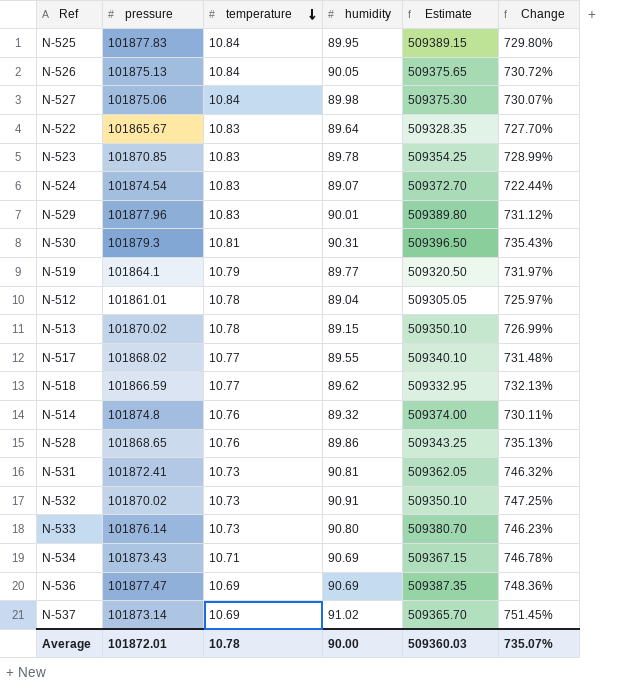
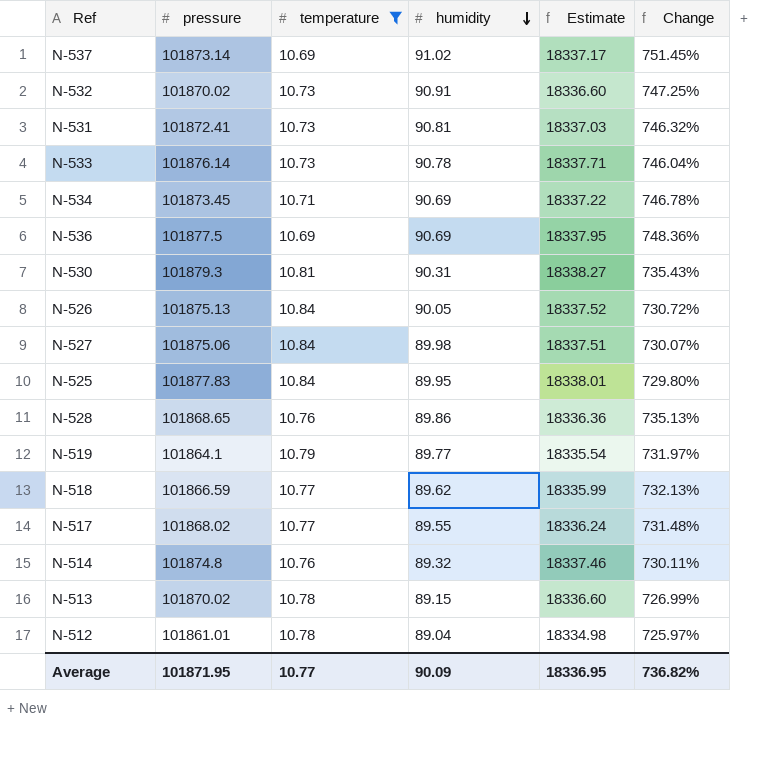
filter: none -> temperature != 10.83
row order: temperature descending -> humidity descending
column Estimate | formula: [pressure] * 5 -> [pressure] * 0.18
N-533 | humidity: 90.80 -> 90.78
N-533 | Change: 746.23% -> 746.04%
N-534 | pressure: 101873.43 -> 101873.45
N-536 | pressure: 101877.47 -> 101877.5
Average | pressure: 101872.01 -> 101871.95
Average | temperature: 10.78 -> 10.77
Average | humidity: 90.00 -> 90.09
Average | Estimate: 509360.03 -> 18336.95
Average | Change: 735.07% -> 736.82%

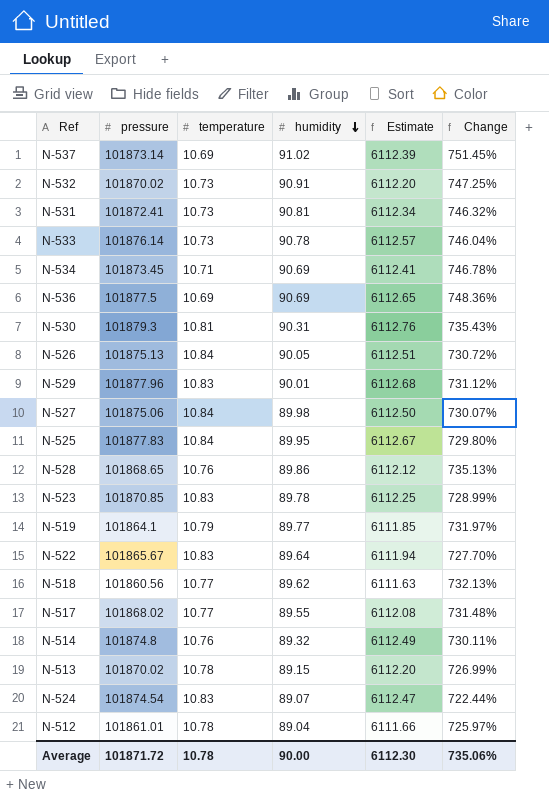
filter: temperature != 10.83 -> none
column Estimate | formula: [pressure] * 0.18 -> [pressure] * 0.06
N-518 | pressure: 101866.59 -> 101860.56
Average | pressure: 101871.95 -> 101871.72
Average | temperature: 10.77 -> 10.78
Average | humidity: 90.09 -> 90.00
Average | Estimate: 18336.95 -> 6112.30
Average | Change: 736.82% -> 735.06%

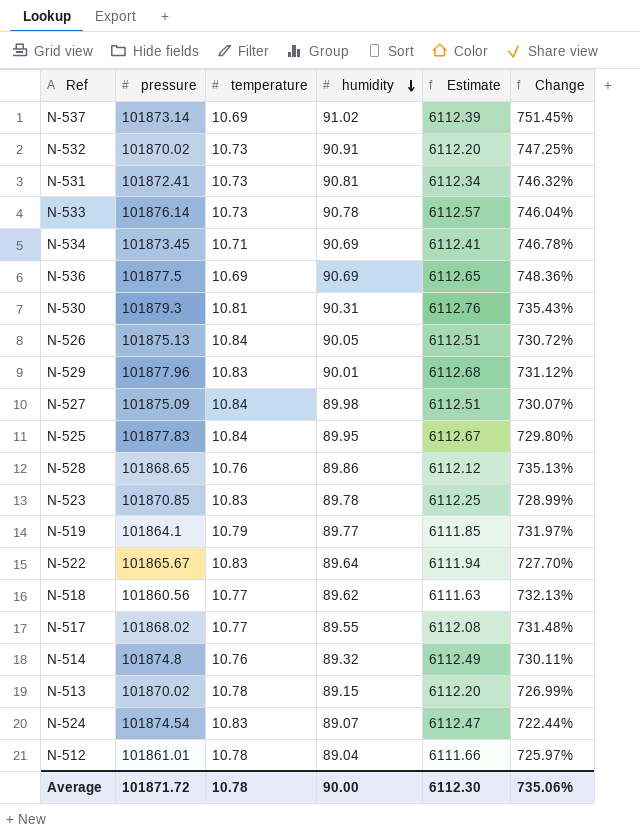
N-527 | pressure: 101875.06 -> 101875.09
N-527 | Estimate: 6112.50 -> 6112.51

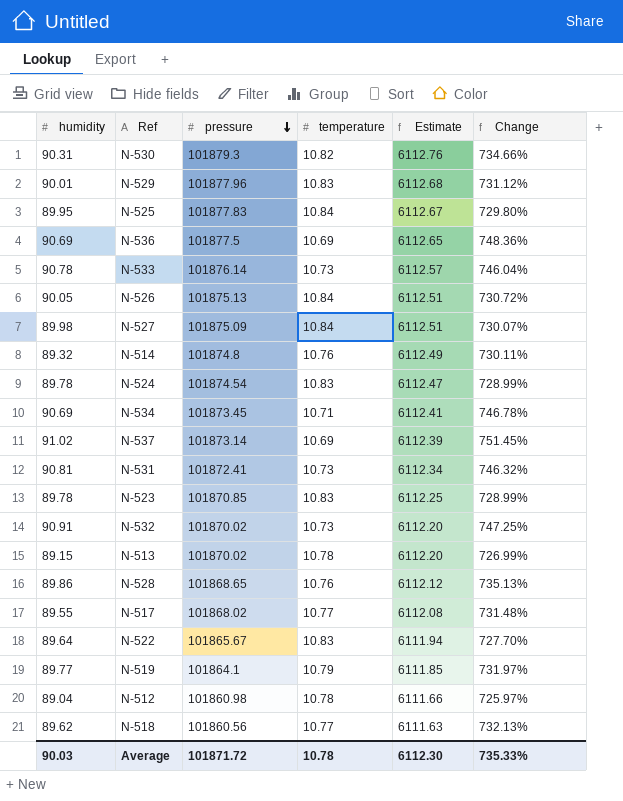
row order: humidity descending -> pressure descending
column humidity | position: 4 -> 1
N-530 | temperature: 10.81 -> 10.82
N-530 | Change: 735.43% -> 734.66%
N-524 | humidity: 89.07 -> 89.78
N-524 | Change: 722.44% -> 728.99%
N-512 | pressure: 101861.01 -> 101860.98
Average | humidity: 90.00 -> 90.03
Average | Change: 735.06% -> 735.33%

